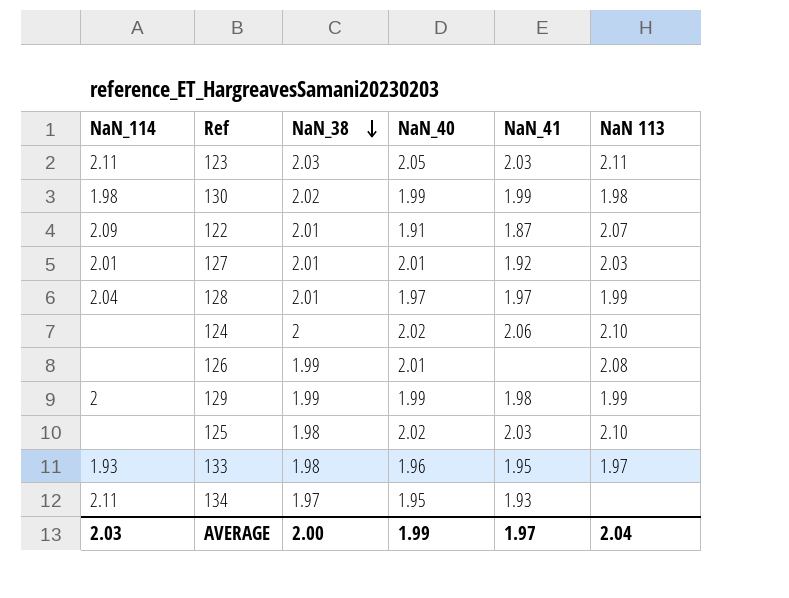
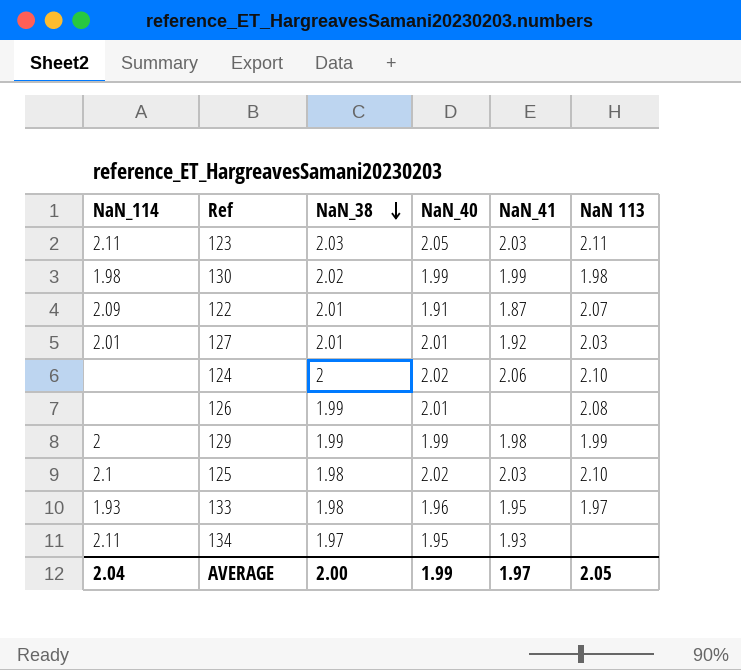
row 128: 2.04 | 2.01 | 1.97 | 1.97 | 1.99 -> none
125 | NaN_114: none -> 2.1
AVERAGE | NaN_114: 2.03 -> 2.04
AVERAGE | NaN 113: 2.04 -> 2.05

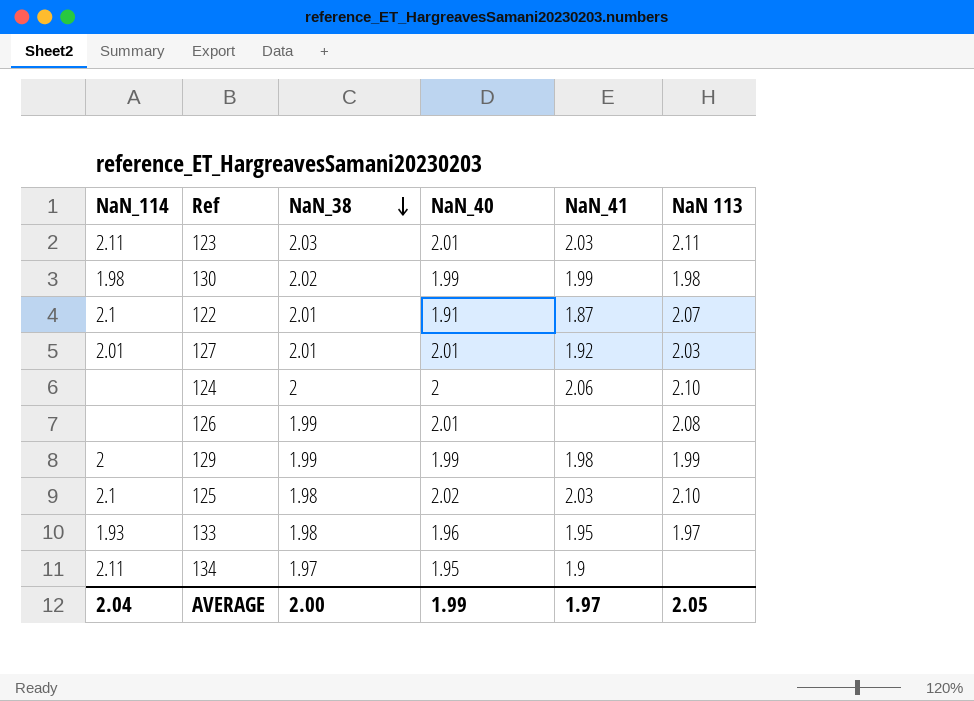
123 | NaN_40: 2.05 -> 2.01
122 | NaN_114: 2.09 -> 2.1
124 | NaN_40: 2.02 -> 2
134 | NaN_41: 1.93 -> 1.9

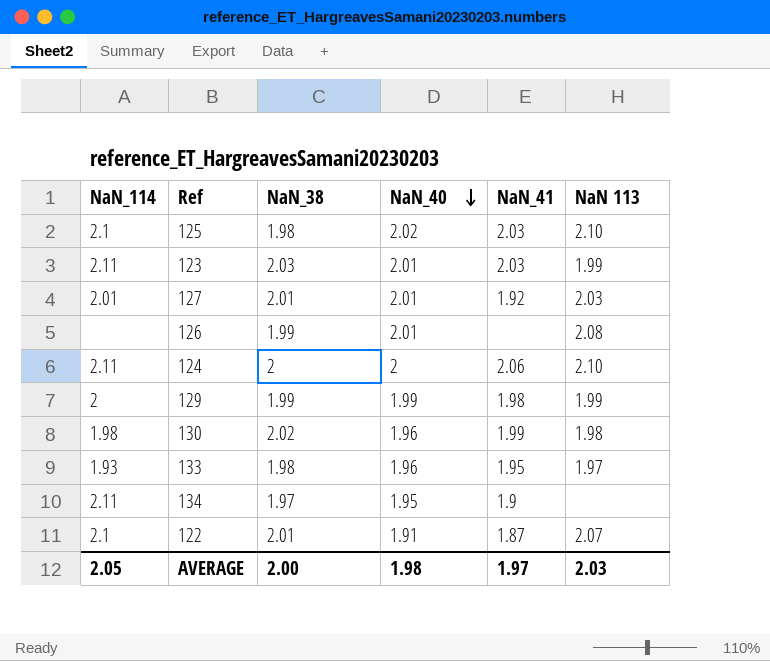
row order: NaN_38 descending -> NaN_40 descending
123 | NaN 113: 2.11 -> 1.99
124 | NaN_114: none -> 2.11
130 | NaN_40: 1.99 -> 1.96
AVERAGE | NaN_114: 2.04 -> 2.05
AVERAGE | NaN_40: 1.99 -> 1.98
AVERAGE | NaN 113: 2.05 -> 2.03

